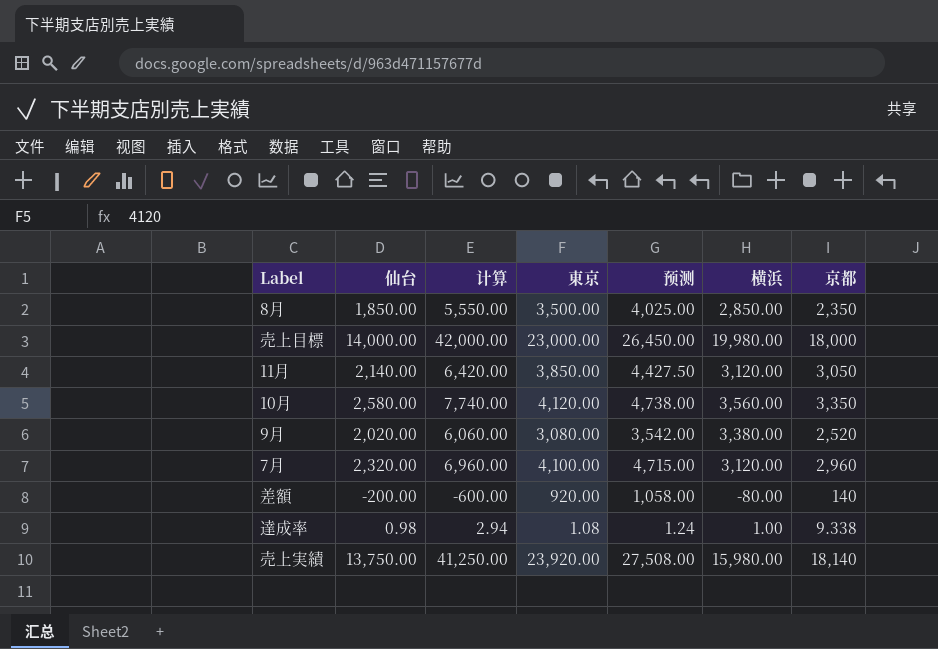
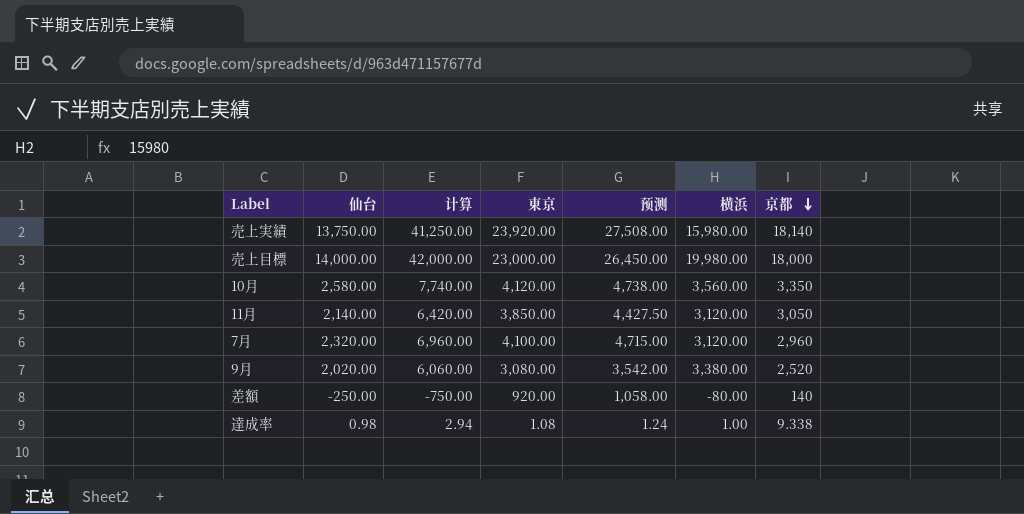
row order: none -> 京都 descending
row 8月: 1,850.00 | 5,550.00 | 3,500.00 | 4,025.00 | 2,850.00 | 2,350 -> none
差額 | 仙台: -200.00 -> -250.00
差額 | 计算: -600.00 -> -750.00

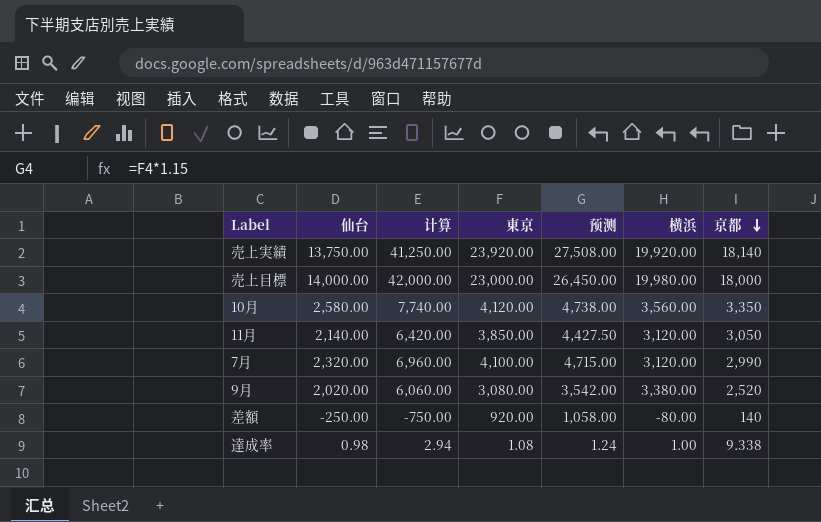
売上実績 | 横浜: 15,980.00 -> 19,920.00
7月 | 京都: 2,960 -> 2,990

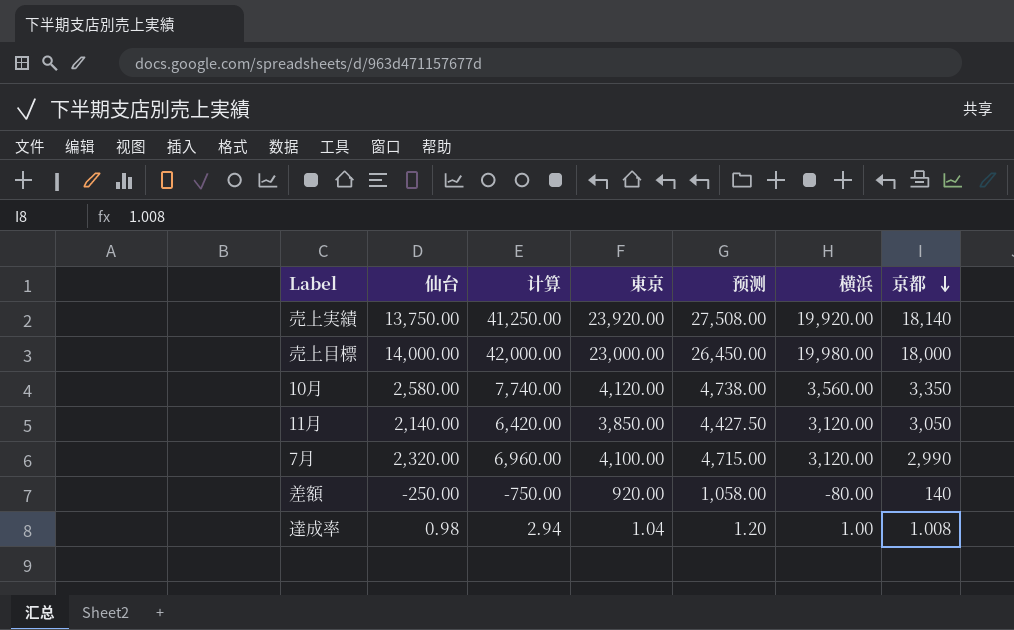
row 9月: 2,020.00 | 6,060.00 | 3,080.00 | 3,542.00 | 3,380.00 | 2,520 -> none
達成率 | 東京: 1.08 -> 1.04
達成率 | 预测: 1.24 -> 1.20
達成率 | 京都: 9.338 -> 1.008

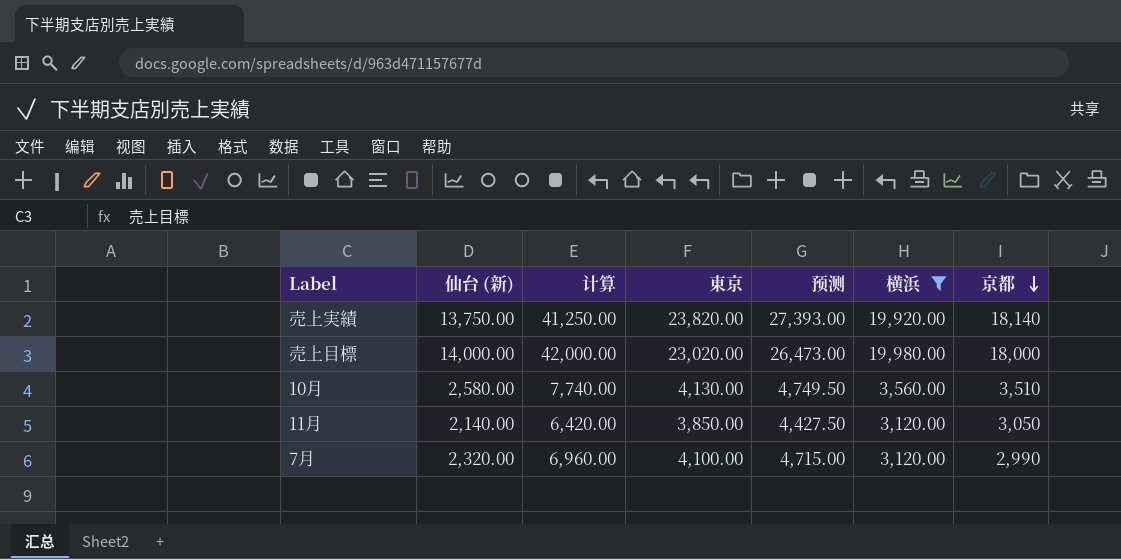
filter: none -> 横浜 >= 3,120.00
column name: 仙台 -> 仙台 (新)
売上実績 | 東京: 23,920.00 -> 23,820.00
売上実績 | 预测: 27,508.00 -> 27,393.00
売上目標 | 東京: 23,000.00 -> 23,020.00
売上目標 | 预测: 26,450.00 -> 26,473.00
10月 | 東京: 4,120.00 -> 4,130.00
10月 | 预测: 4,738.00 -> 4,749.50
10月 | 京都: 3,350 -> 3,510

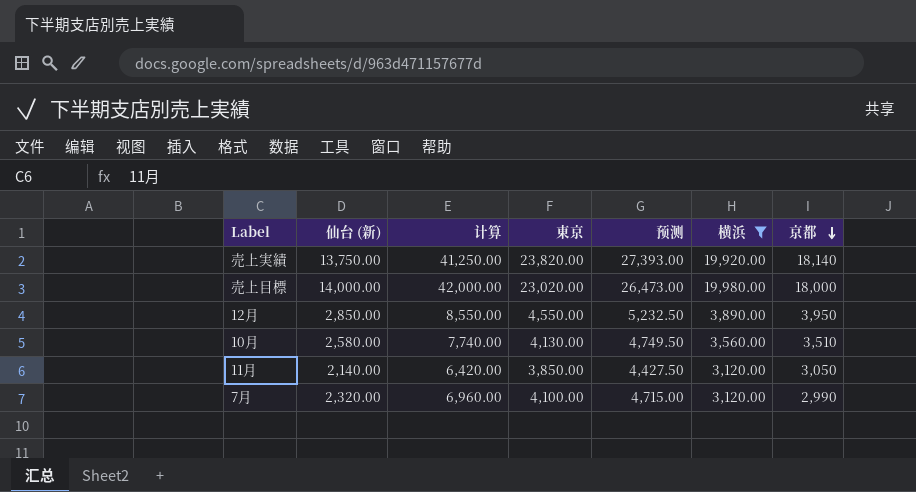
row 12月: none -> 2,850.00 | 8,550.00 | 4,550.00 | 5,232.50 | 3,890.00 | 3,950

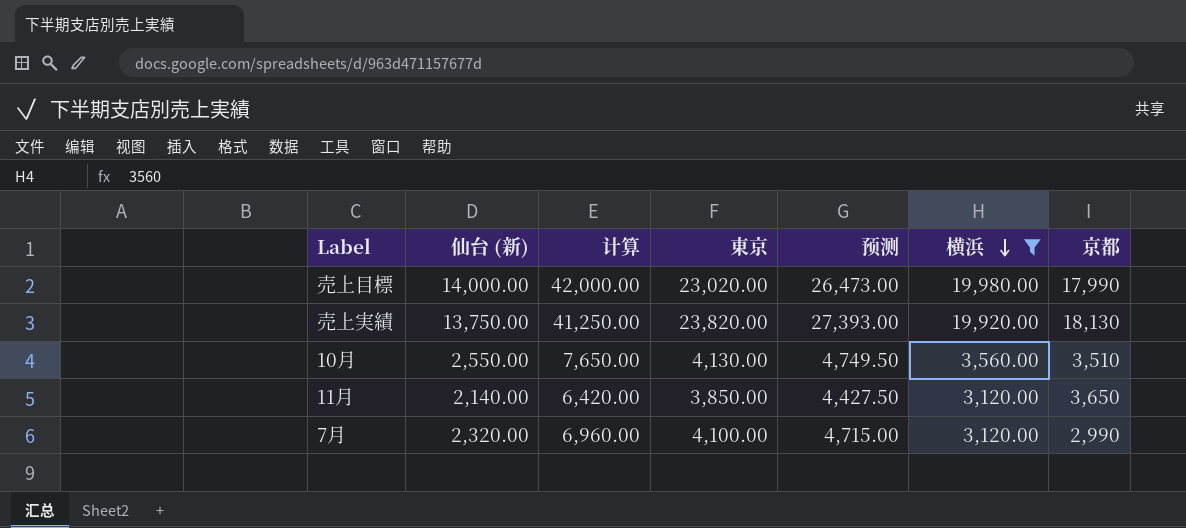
row order: 京都 descending -> 横浜 descending
row 12月: 2,850.00 | 8,550.00 | 4,550.00 | 5,232.50 | 3,890.00 | 3,950 -> none
売上目標 | 京都: 18,000 -> 17,990
売上実績 | 京都: 18,140 -> 18,130
10月 | 仙台 (新): 2,580.00 -> 2,550.00
10月 | 计算: 7,740.00 -> 7,650.00
11月 | 京都: 3,050 -> 3,650

